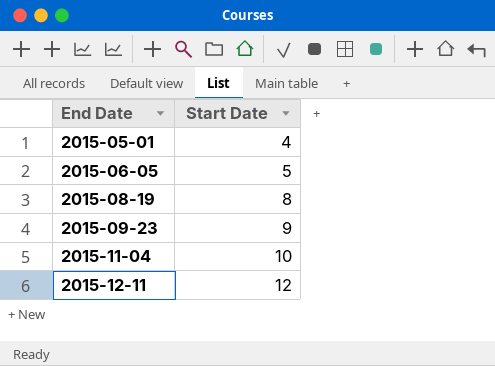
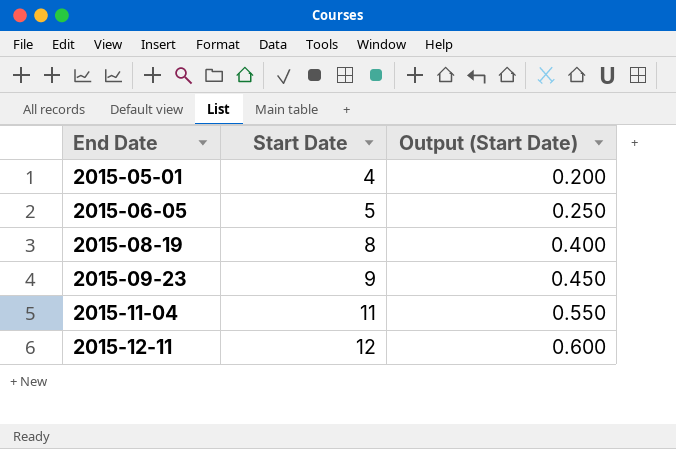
column Output (Start Date) | formula: none -> [Start Date] * 0.05
2015-11-04 | Start Date: 10 -> 11

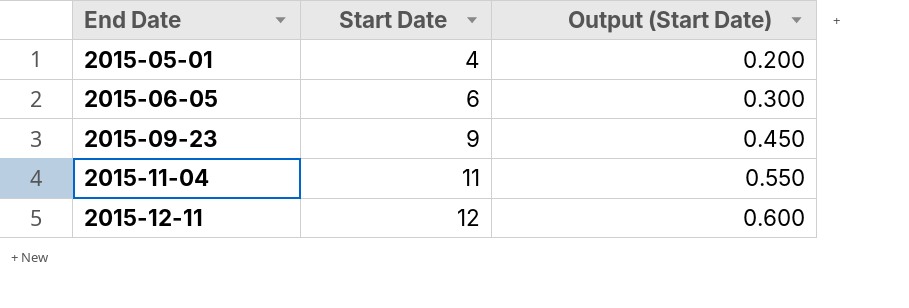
row 2015-08-19: 8 | 0.400 -> none
2015-06-05 | Start Date: 5 -> 6
2015-06-05 | Output (Start Date): 0.250 -> 0.300

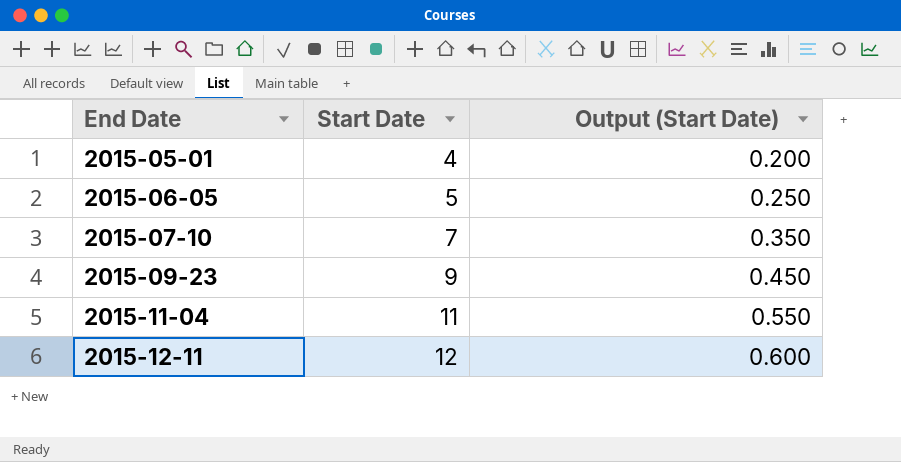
2015-06-05 | Start Date: 6 -> 5
2015-06-05 | Output (Start Date): 0.300 -> 0.250
row 2015-07-10: none -> 7 | 0.350

